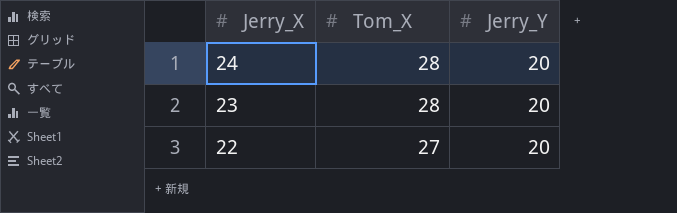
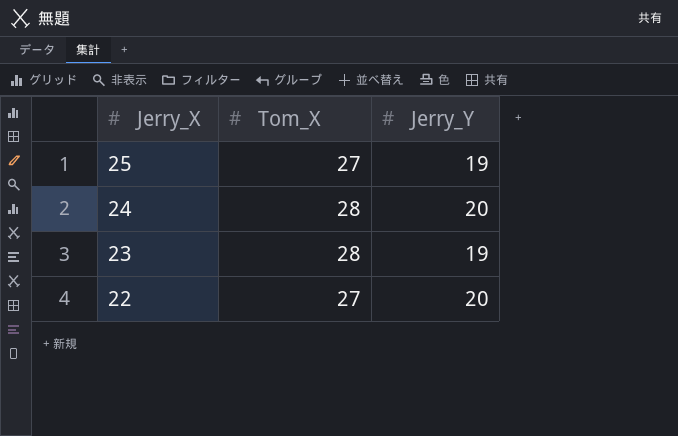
row 25: none -> 27 | 19
23 | Jerry_Y: 20 -> 19

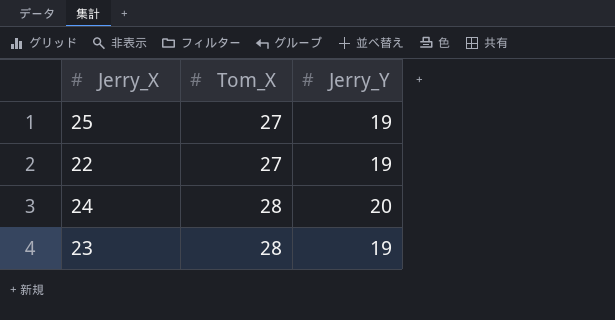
row order: Jerry_X descending -> Tom_X ascending
22 | Jerry_Y: 20 -> 19

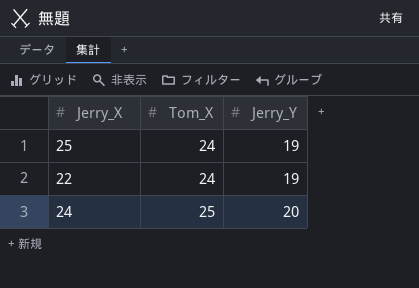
row 23: 28 | 19 -> none
25 | Tom_X: 27 -> 24
22 | Tom_X: 27 -> 24
24 | Tom_X: 28 -> 25

